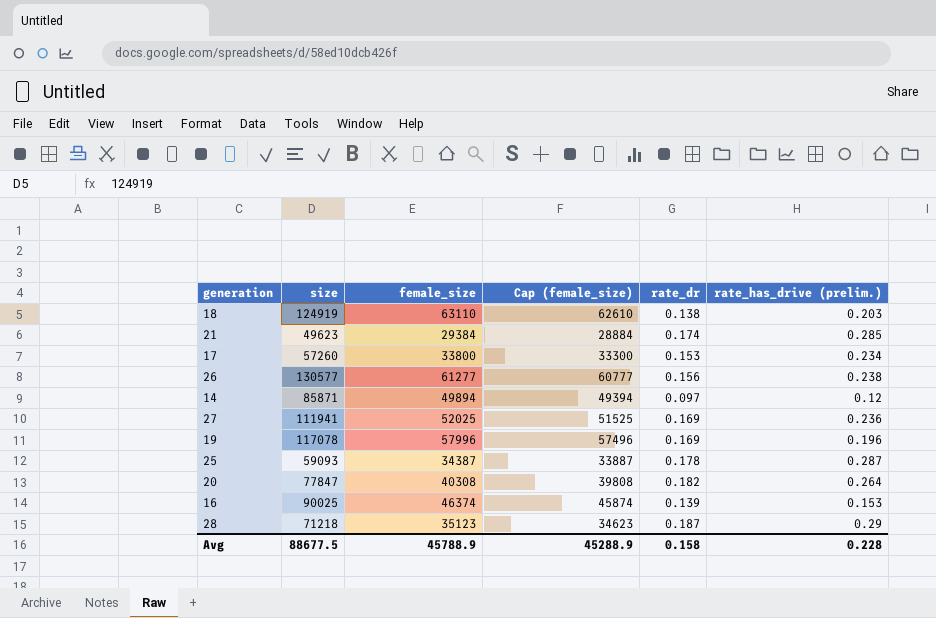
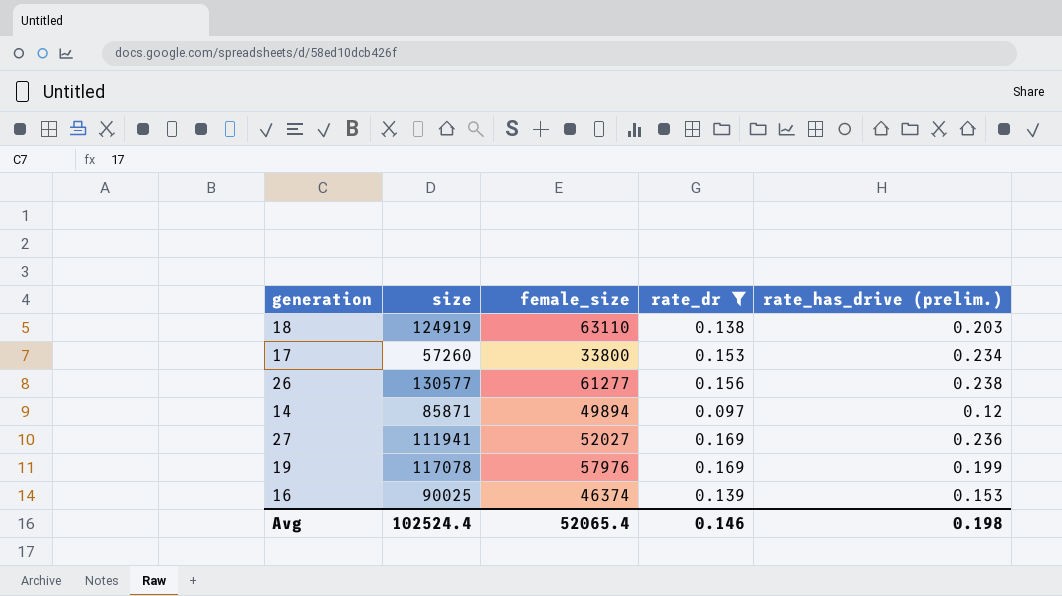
filter: none -> rate_dr <= 0.169
column Cap (female_size) | formula: [female_size] - 500 -> none
27 | female_size: 52025 -> 52027
19 | female_size: 57996 -> 57976
19 | rate_has_drive (prelim.): 0.196 -> 0.199
Avg | size: 88677.5 -> 102524.4
Avg | female_size: 45788.9 -> 52065.4
Avg | rate_dr: 0.158 -> 0.146
Avg | rate_has_drive (prelim.): 0.228 -> 0.198

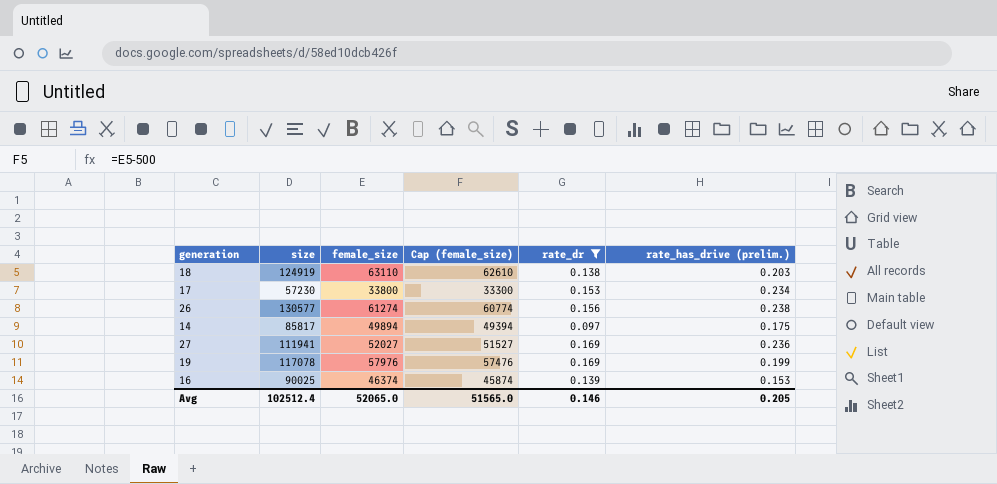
column Cap (female_size) | formula: none -> [female_size] - 500
17 | size: 57260 -> 57230
26 | female_size: 61277 -> 61274
14 | size: 85871 -> 85817
14 | rate_has_drive (prelim.): 0.12 -> 0.175
Avg | size: 102524.4 -> 102512.4
Avg | female_size: 52065.4 -> 52065.0
Avg | rate_has_drive (prelim.): 0.198 -> 0.205

